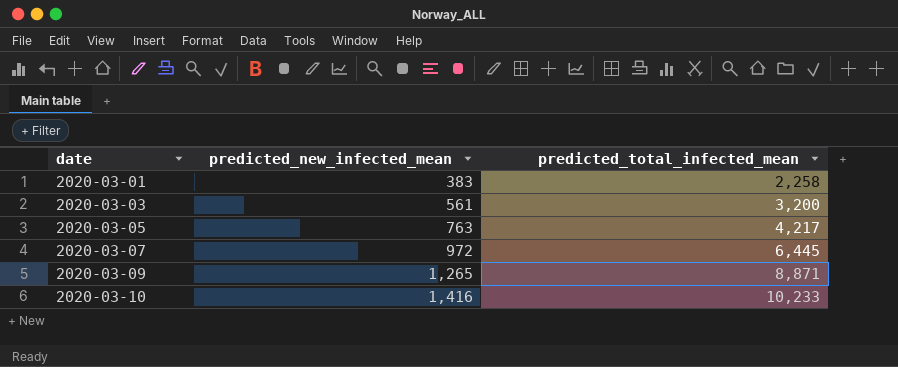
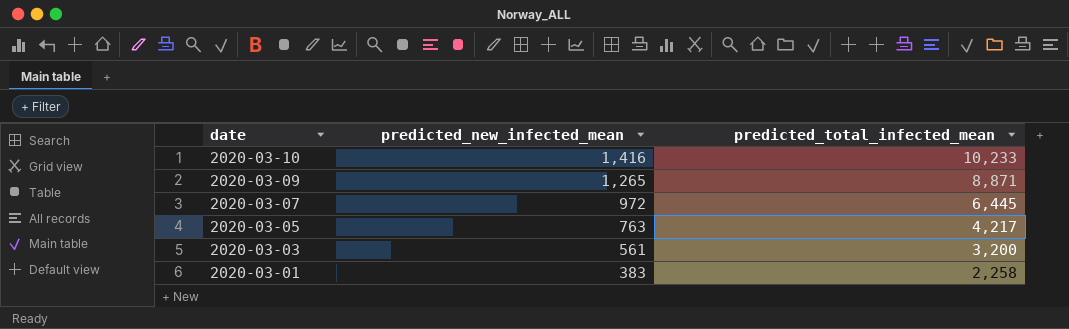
row order: date ascending -> date descending

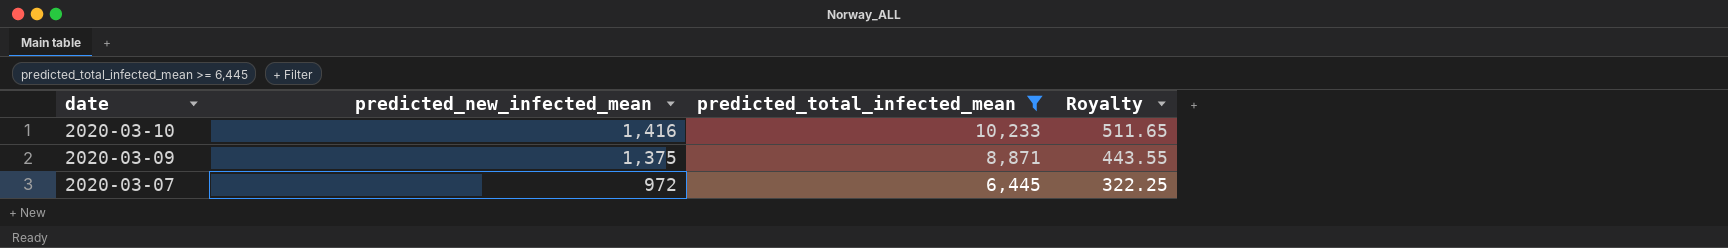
filter: none -> predicted_total_infected_mean >= 6,445
column Royalty | formula: none -> [predicted_total_infected_mean] * 0.05
2020-03-09 | predicted_new_infected_mean: 1,265 -> 1,375

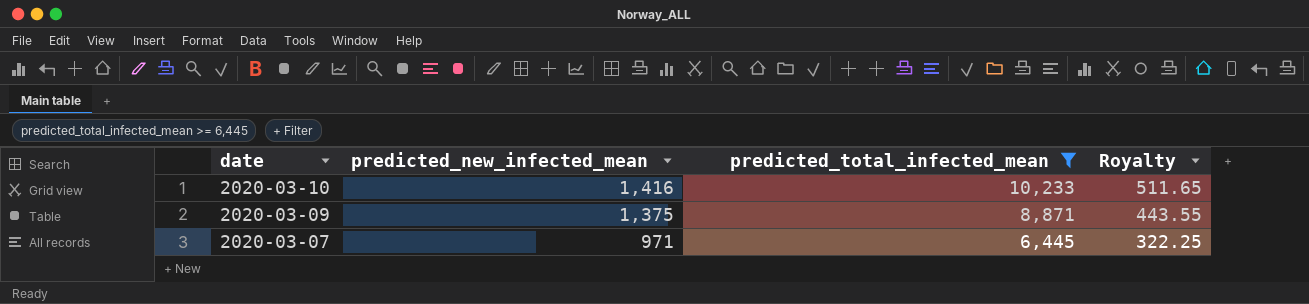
2020-03-07 | predicted_new_infected_mean: 972 -> 971

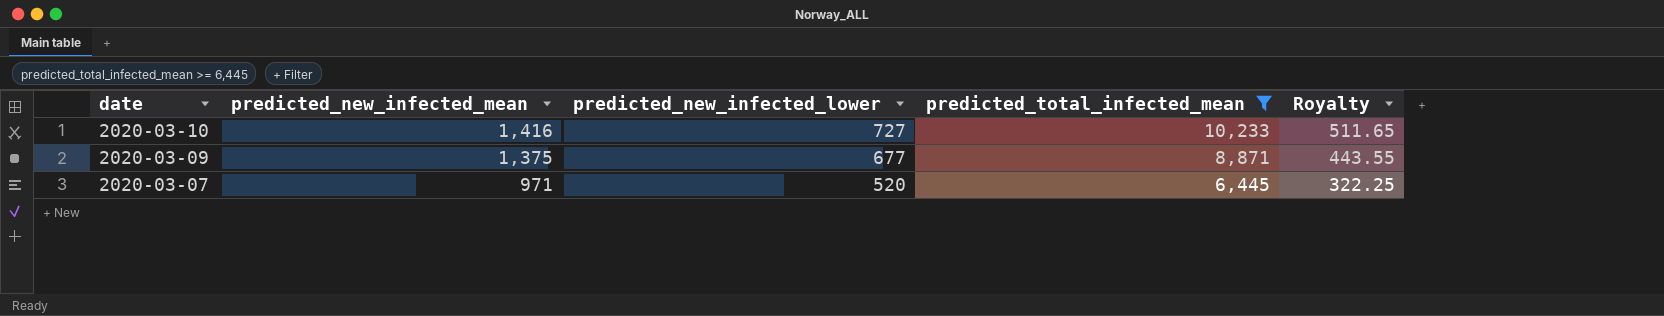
column predicted_new_infected_lower | position: none -> 3

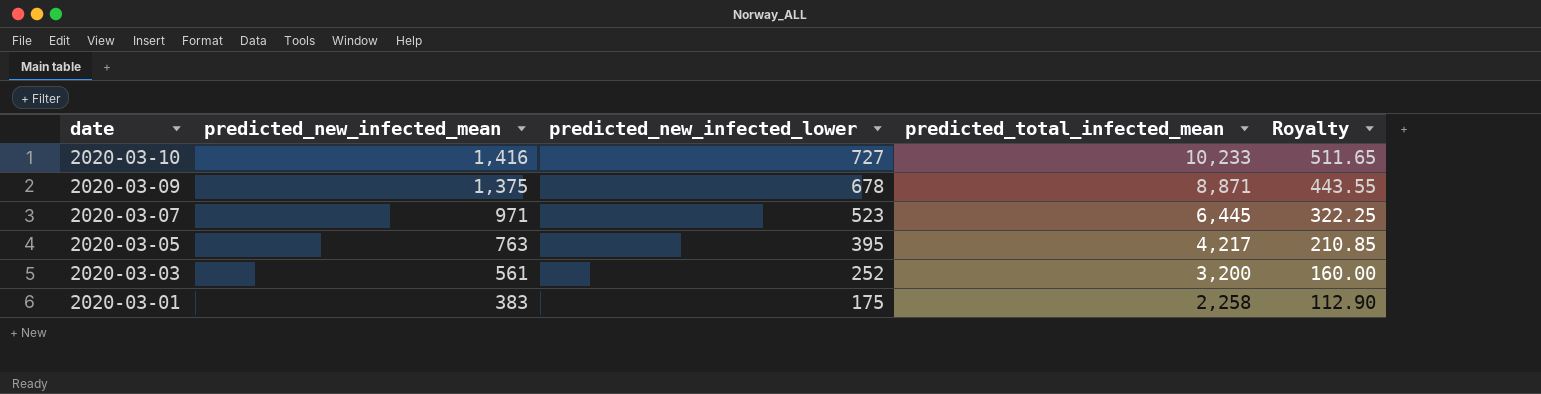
filter: predicted_total_infected_mean >= 6,445 -> none
2020-03-09 | predicted_new_infected_lower: 677 -> 678
2020-03-07 | predicted_new_infected_lower: 520 -> 523

